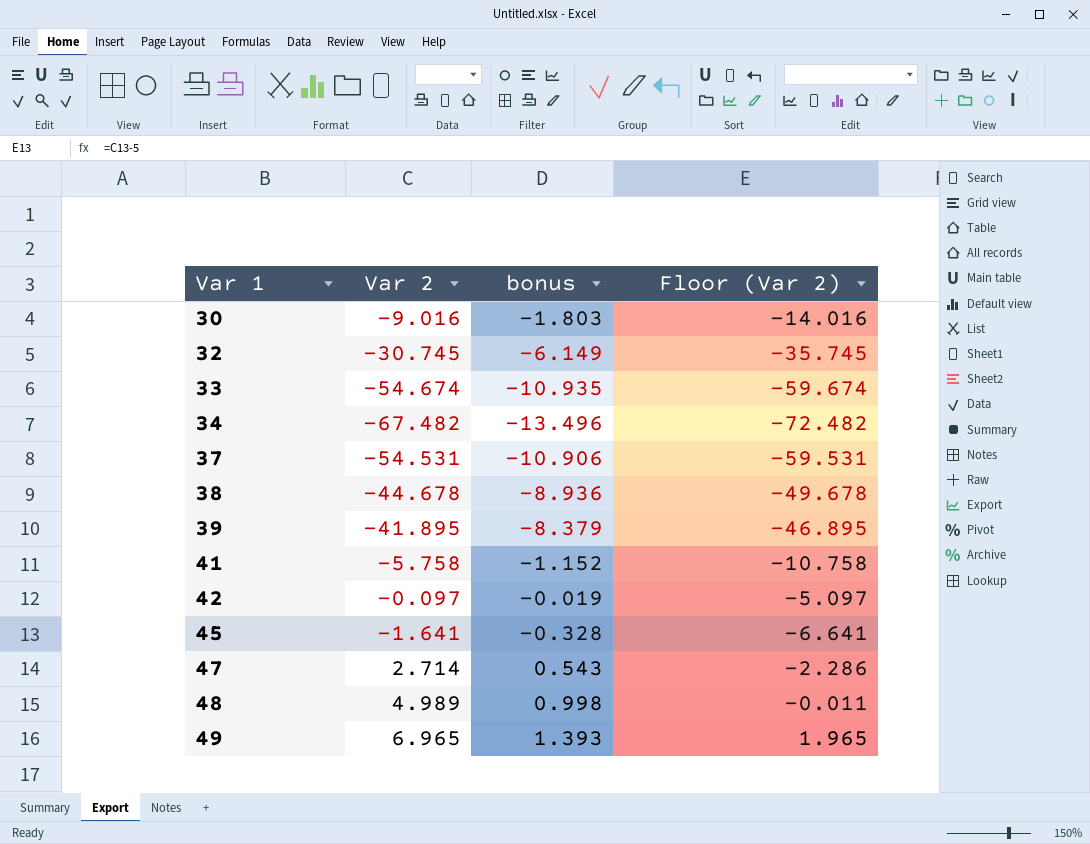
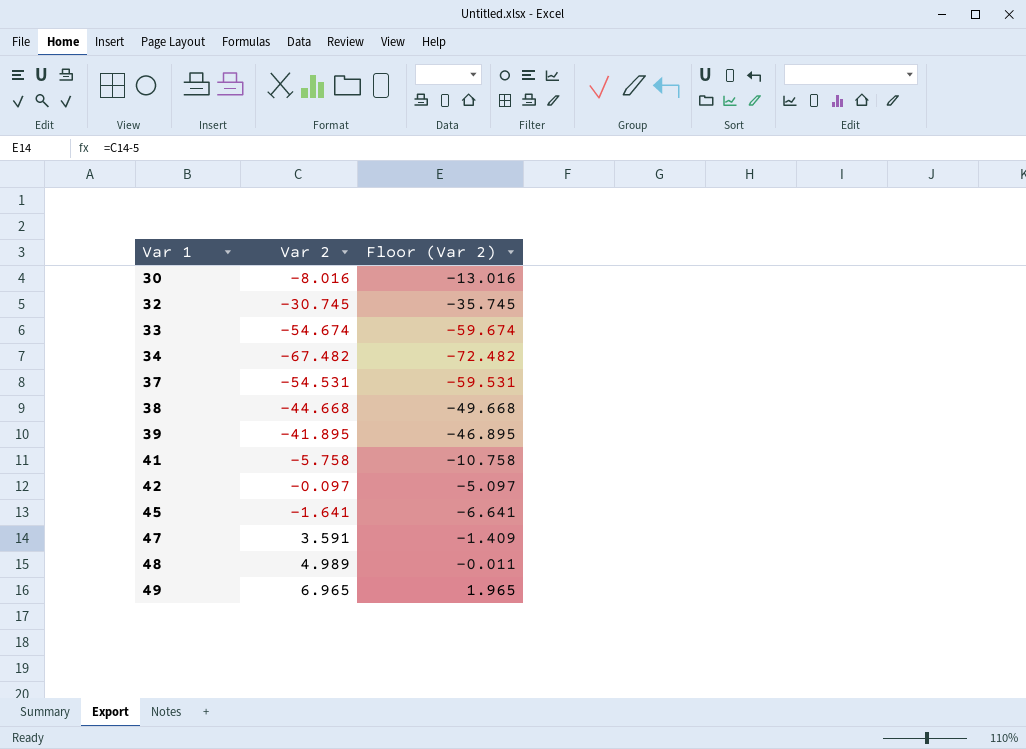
column bonus | formula: [Var 2] * 0.2 -> none
30 | Var 2: -9.016 -> -8.016
30 | Floor (Var 2): -14.016 -> -13.016
38 | Var 2: -44.678 -> -44.668
38 | Floor (Var 2): -49.678 -> -49.668
47 | Var 2: 2.714 -> 3.591
47 | Floor (Var 2): -2.286 -> -1.409

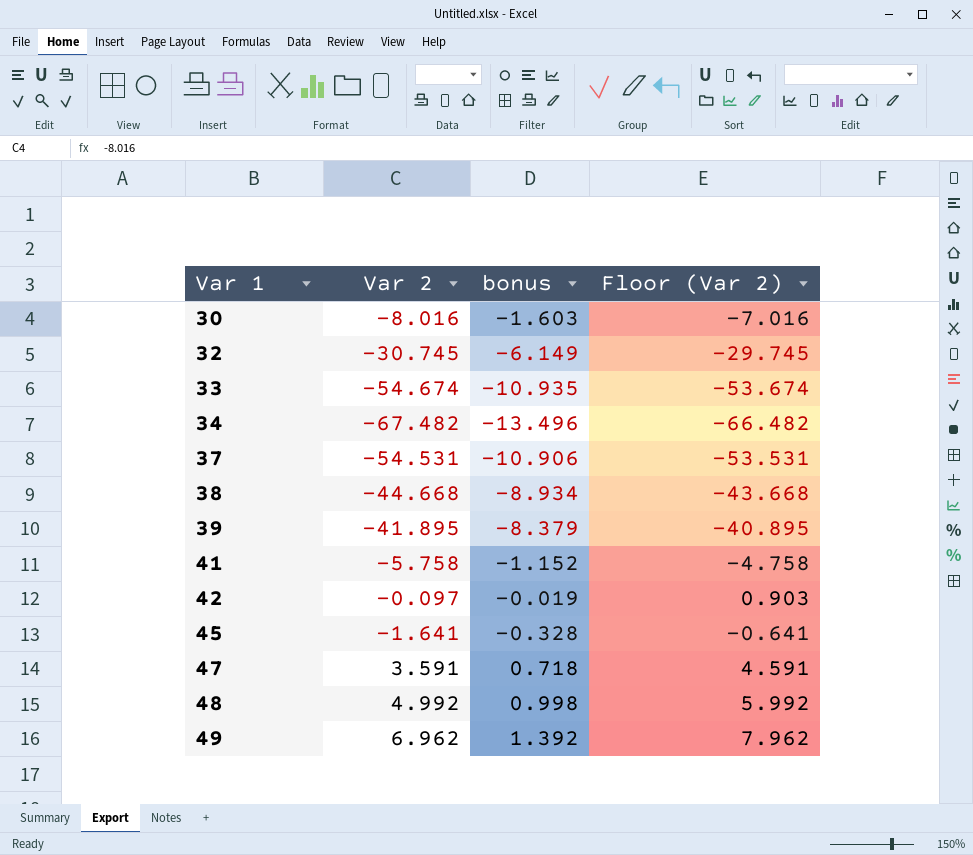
column bonus | formula: none -> [Var 2] * 0.2
column Floor (Var 2) | formula: [Var 2] - 5 -> [Var 2] + 1
48 | Var 2: 4.989 -> 4.992
49 | Var 2: 6.965 -> 6.962

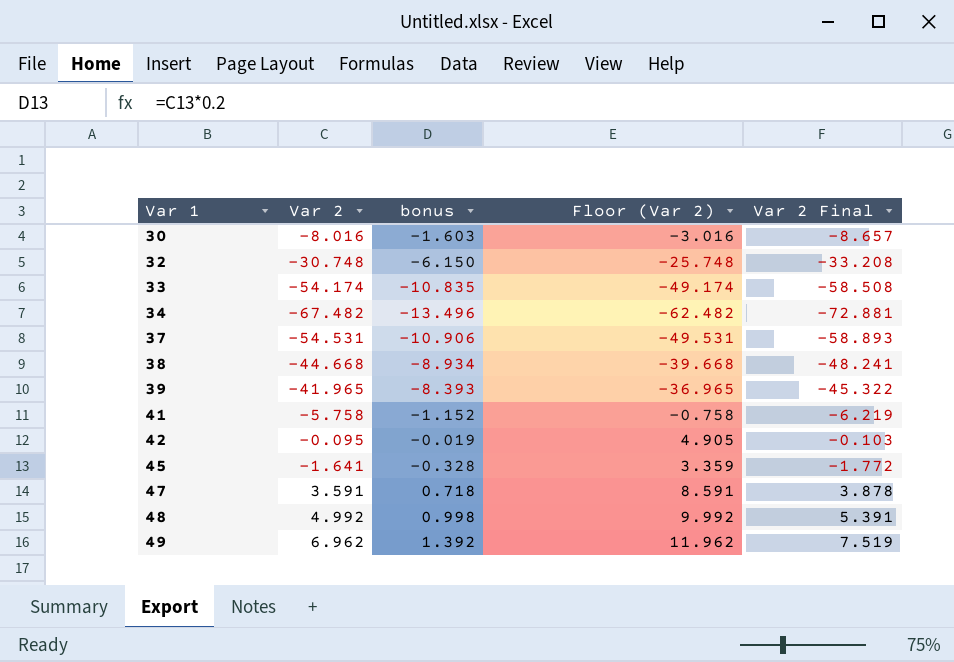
column Floor (Var 2) | formula: [Var 2] + 1 -> [Var 2] + 5
column Var 2 Final | formula: none -> [Var 2] * 1.08
32 | Var 2: -30.745 -> -30.748
32 | bonus: -6.149 -> -6.150
33 | Var 2: -54.674 -> -54.174
33 | bonus: -10.935 -> -10.835
39 | Var 2: -41.895 -> -41.965
39 | bonus: -8.379 -> -8.393
42 | Var 2: -0.097 -> -0.095

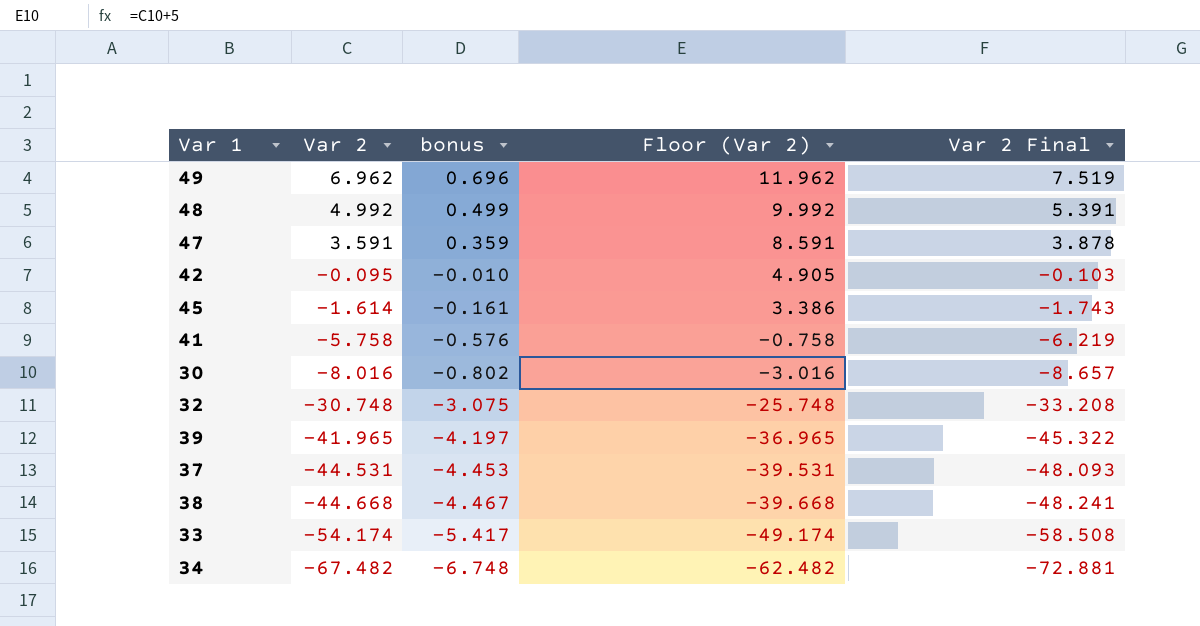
row order: Var 1 ascending -> Var 2 descending
column bonus | formula: [Var 2] * 0.2 -> [Var 2] * 0.1
45 | Var 2: -1.641 -> -1.614
45 | Floor (Var 2): 3.359 -> 3.386
45 | Var 2 Final: -1.772 -> -1.743
37 | Var 2: -54.531 -> -44.531
37 | Floor (Var 2): -49.531 -> -39.531
37 | Var 2 Final: -58.893 -> -48.093

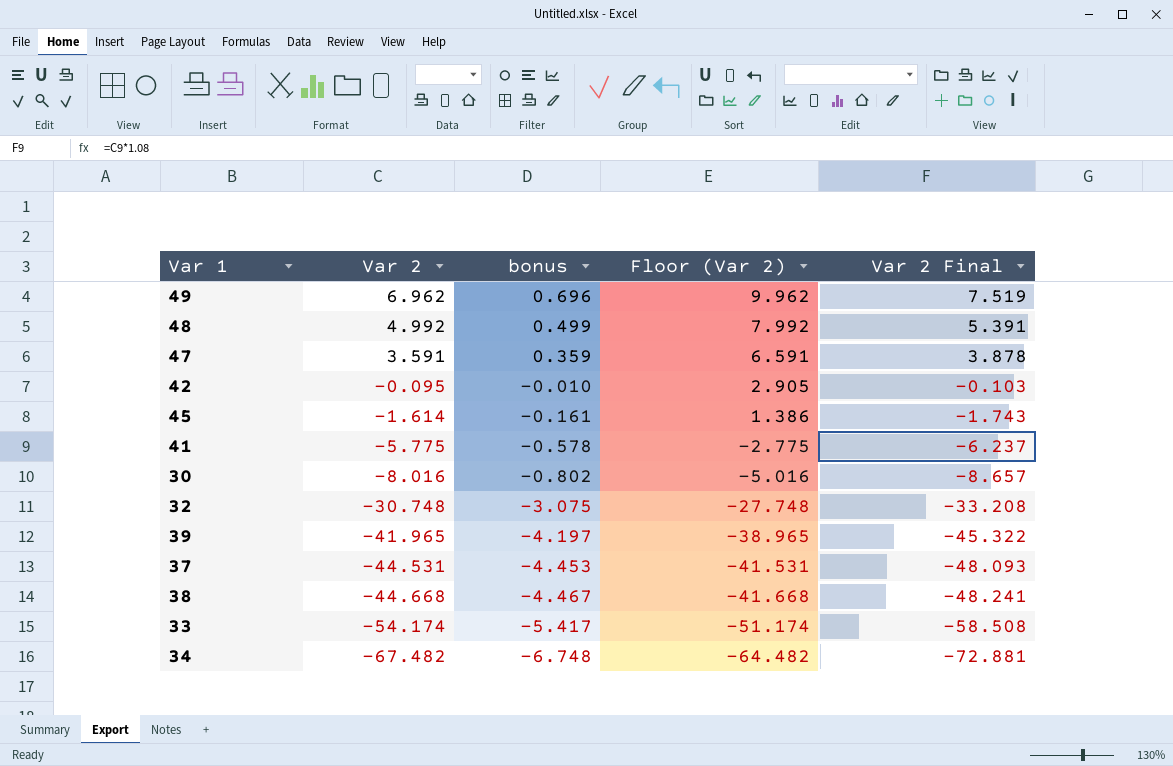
column Floor (Var 2) | formula: [Var 2] + 5 -> [Var 2] + 3
41 | Var 2: -5.758 -> -5.775
41 | bonus: -0.576 -> -0.578
41 | Var 2 Final: -6.219 -> -6.237

